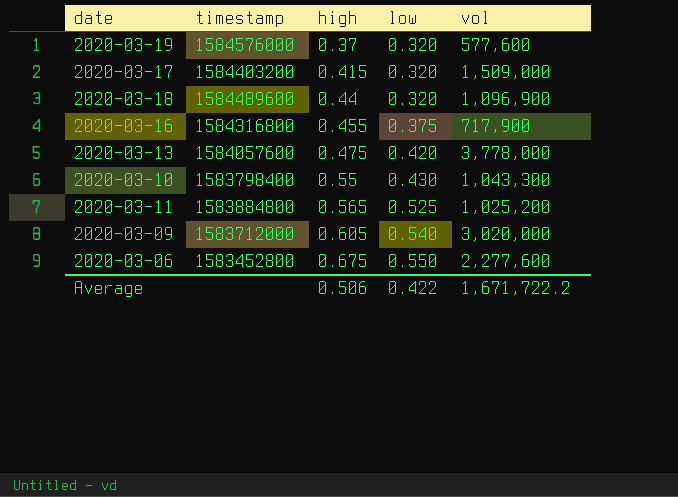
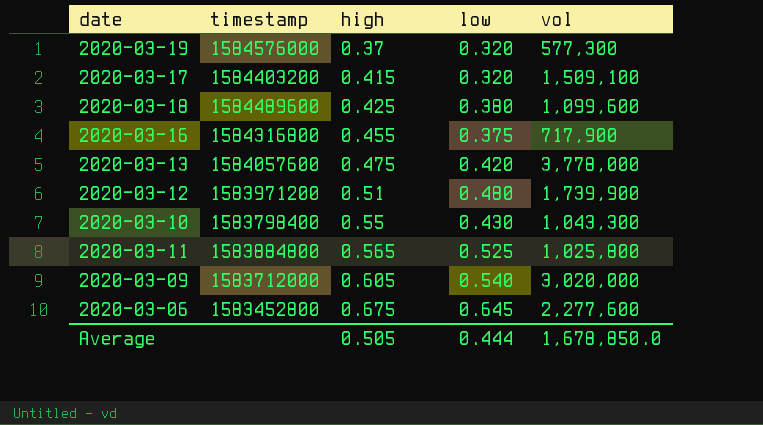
2020-03-19 | vol: 577,600 -> 577,300
2020-03-17 | vol: 1,509,000 -> 1,509,100
2020-03-18 | high: 0.44 -> 0.425
2020-03-18 | low: 0.320 -> 0.380
2020-03-18 | vol: 1,096,900 -> 1,099,600
row 2020-03-12: none -> 1583971200 | 0.51 | 0.480 | 1,739,900
2020-03-11 | vol: 1,025,200 -> 1,025,800
2020-03-06 | low: 0.550 -> 0.645
Average | high: 0.506 -> 0.505
Average | low: 0.422 -> 0.444
Average | vol: 1,671,722.2 -> 1,678,850.0

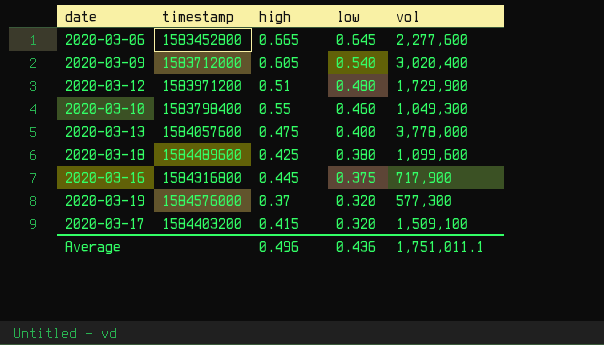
row order: high ascending -> low descending
row 2020-03-11: 1583884800 | 0.565 | 0.525 | 1,025,800 -> none
2020-03-06 | high: 0.675 -> 0.665
2020-03-09 | vol: 3,020,000 -> 3,020,400
2020-03-12 | vol: 1,739,900 -> 1,729,900
2020-03-10 | low: 0.430 -> 0.460
2020-03-10 | vol: 1,043,300 -> 1,049,300
2020-03-13 | low: 0.420 -> 0.400
2020-03-16 | high: 0.455 -> 0.445
Average | high: 0.505 -> 0.496
Average | low: 0.444 -> 0.436
Average | vol: 1,678,850.0 -> 1,751,011.1

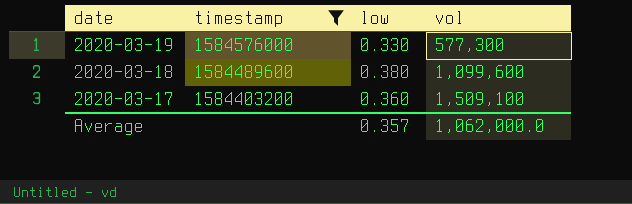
filter: none -> timestamp >= 1584403200
row order: low descending -> date descending
column high | position: 3 -> none
2020-03-19 | low: 0.320 -> 0.330
2020-03-17 | low: 0.320 -> 0.360
Average | low: 0.436 -> 0.357
Average | vol: 1,751,011.1 -> 1,062,000.0

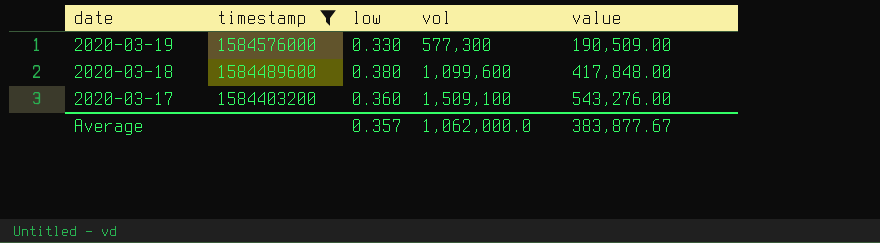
column value | formula: none -> [low] * [vol]

